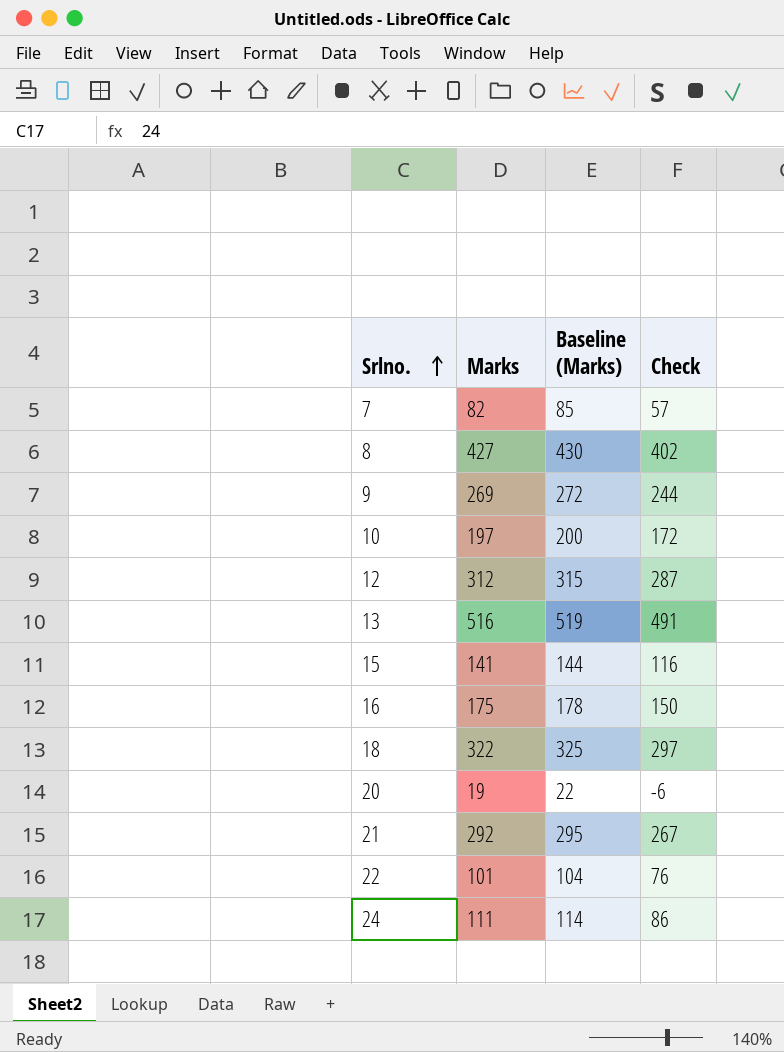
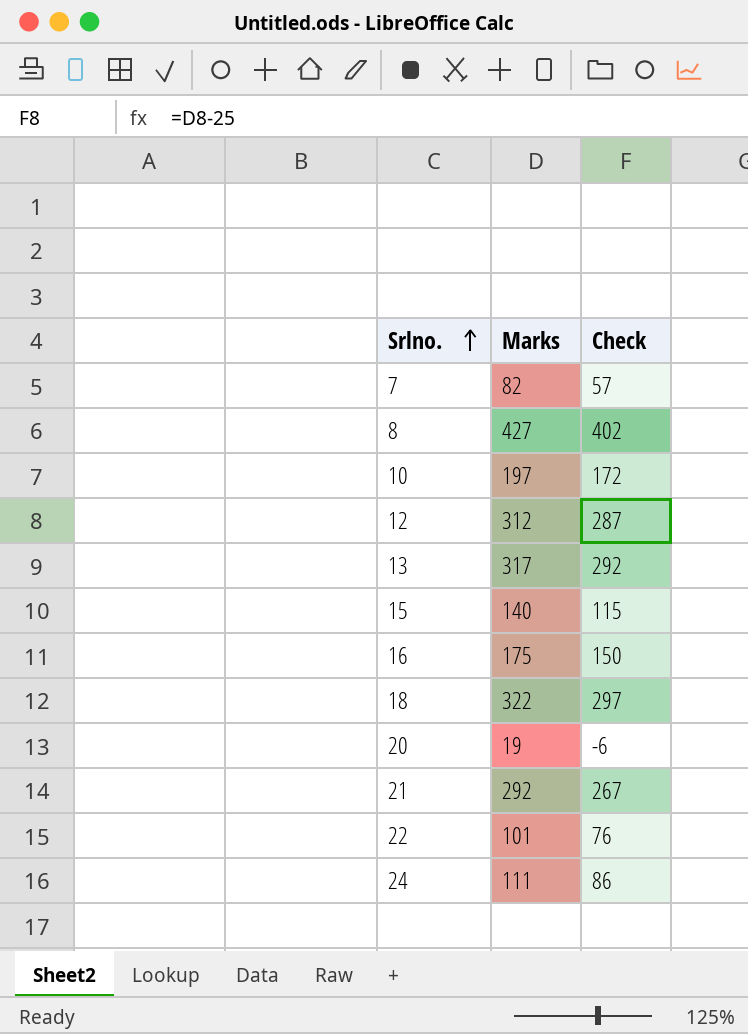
column Baseline (Marks) | formula: [Marks] + 3 -> none
row 9: 269 | 272 | 244 -> none
13 | Marks: 516 -> 317
13 | Check: 491 -> 292
15 | Marks: 141 -> 140
15 | Check: 116 -> 115

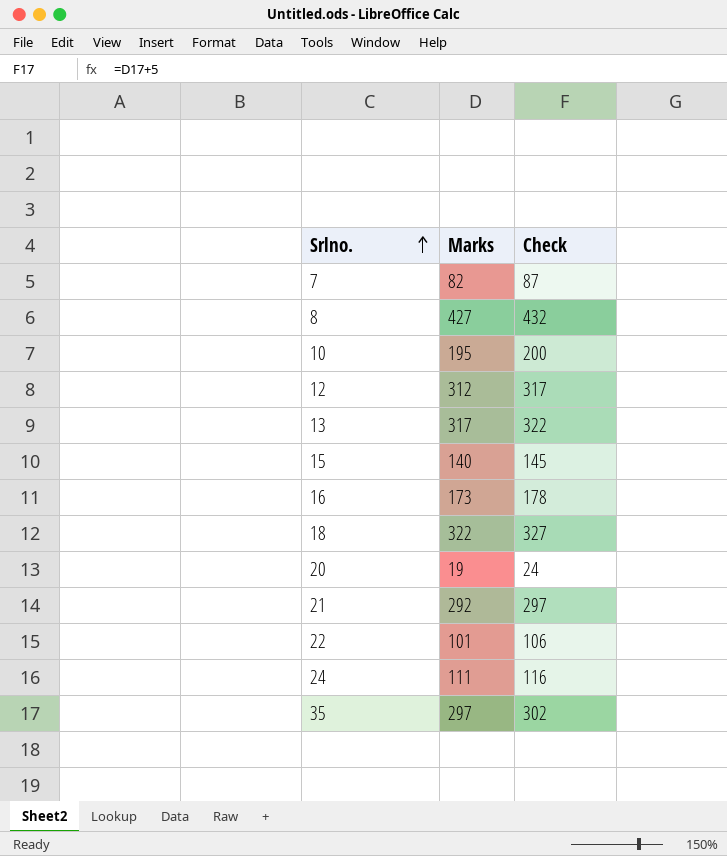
column Check | formula: [Marks] - 25 -> [Marks] + 5
10 | Marks: 197 -> 195
16 | Marks: 175 -> 173
row 35: none -> 297 | 302

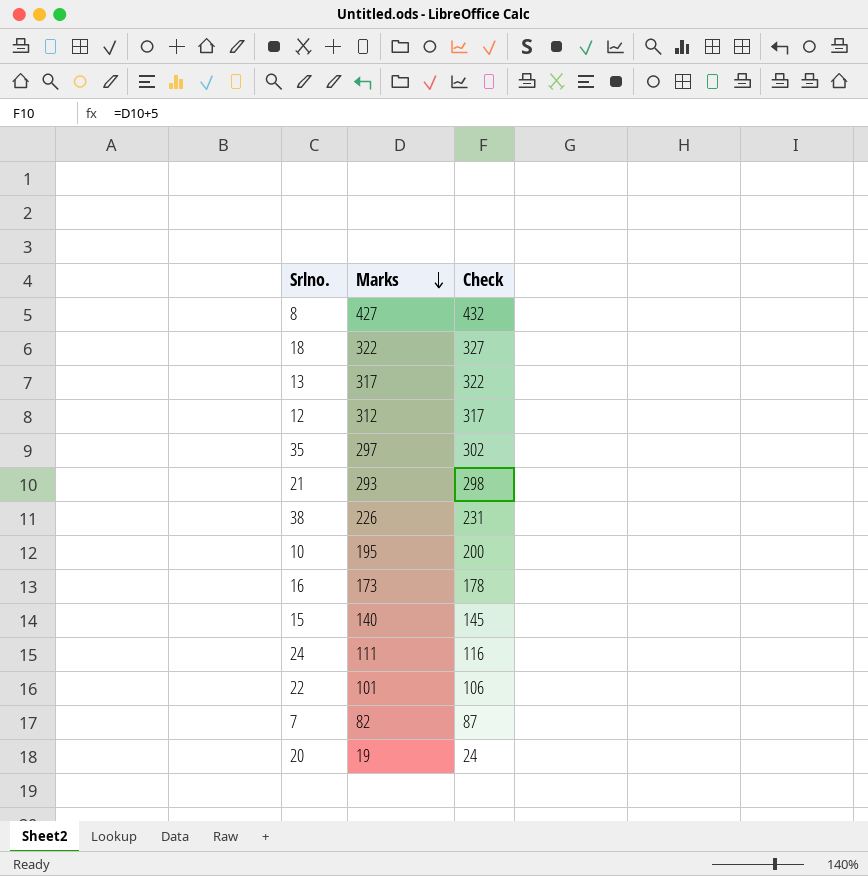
row order: Srlno. ascending -> Marks descending
21 | Marks: 292 -> 293
21 | Check: 297 -> 298
row 38: none -> 226 | 231

